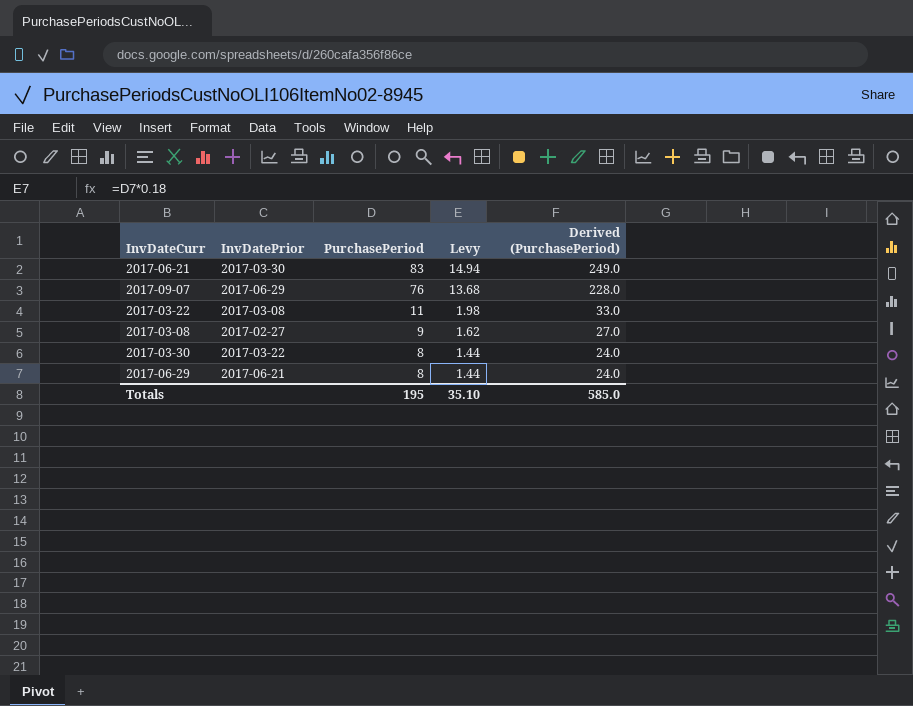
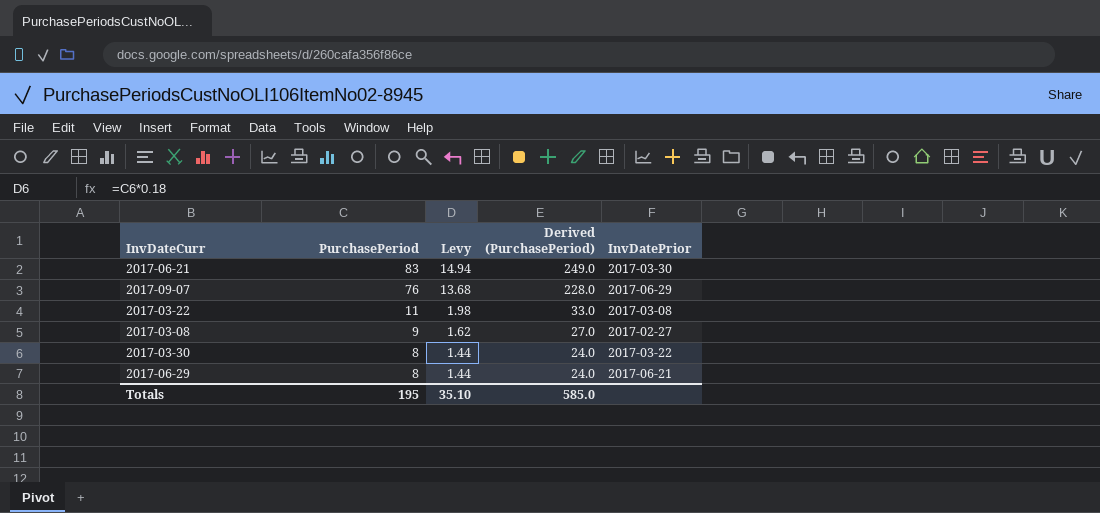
column InvDatePrior | position: 2 -> 5

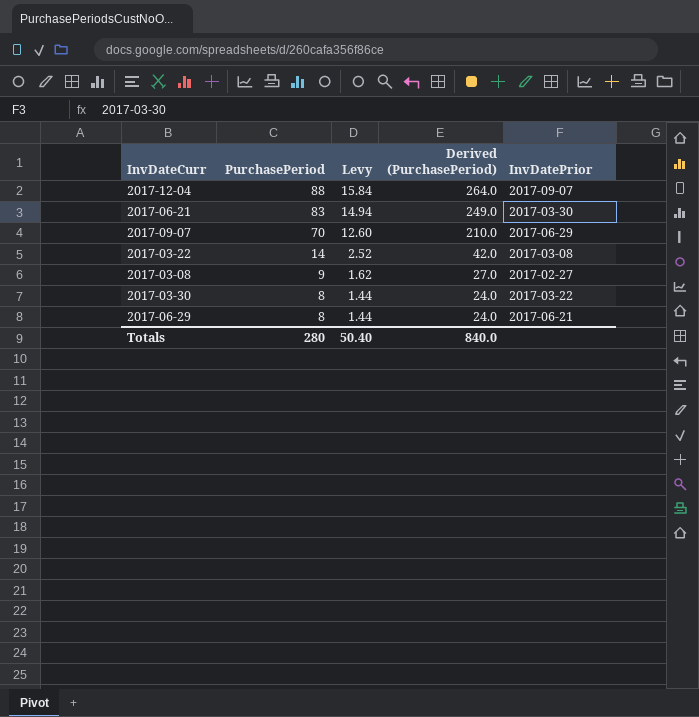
row 2017-12-04: none -> 88 | 15.84 | 264.0 | 2017-09-07
2017-09-07 | PurchasePeriod: 76 -> 70
2017-09-07 | Levy: 13.68 -> 12.60
2017-09-07 | Derived (PurchasePeriod): 228.0 -> 210.0
2017-03-22 | PurchasePeriod: 11 -> 14
2017-03-22 | Levy: 1.98 -> 2.52
2017-03-22 | Derived (PurchasePeriod): 33.0 -> 42.0
Totals | PurchasePeriod: 195 -> 280
Totals | Levy: 35.10 -> 50.40
Totals | Derived (PurchasePeriod): 585.0 -> 840.0

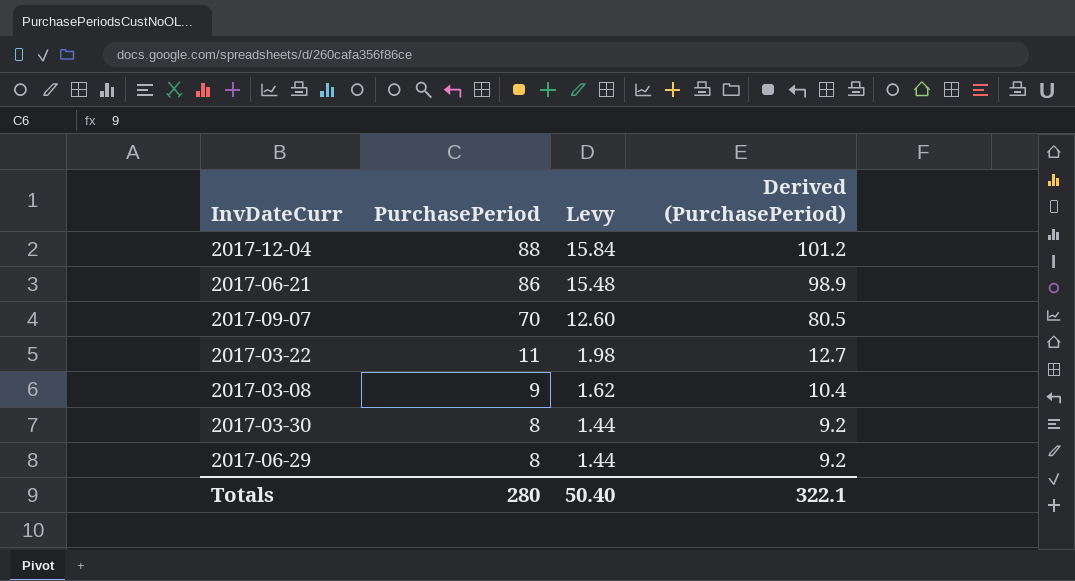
column InvDatePrior | position: 5 -> none
column Derived (PurchasePeriod) | formula: [PurchasePeriod] * 3 -> [PurchasePeriod] * 1.15
2017-06-21 | PurchasePeriod: 83 -> 86
2017-06-21 | Levy: 14.94 -> 15.48
2017-03-22 | PurchasePeriod: 14 -> 11
2017-03-22 | Levy: 2.52 -> 1.98
Totals | Derived (PurchasePeriod): 840.0 -> 322.1

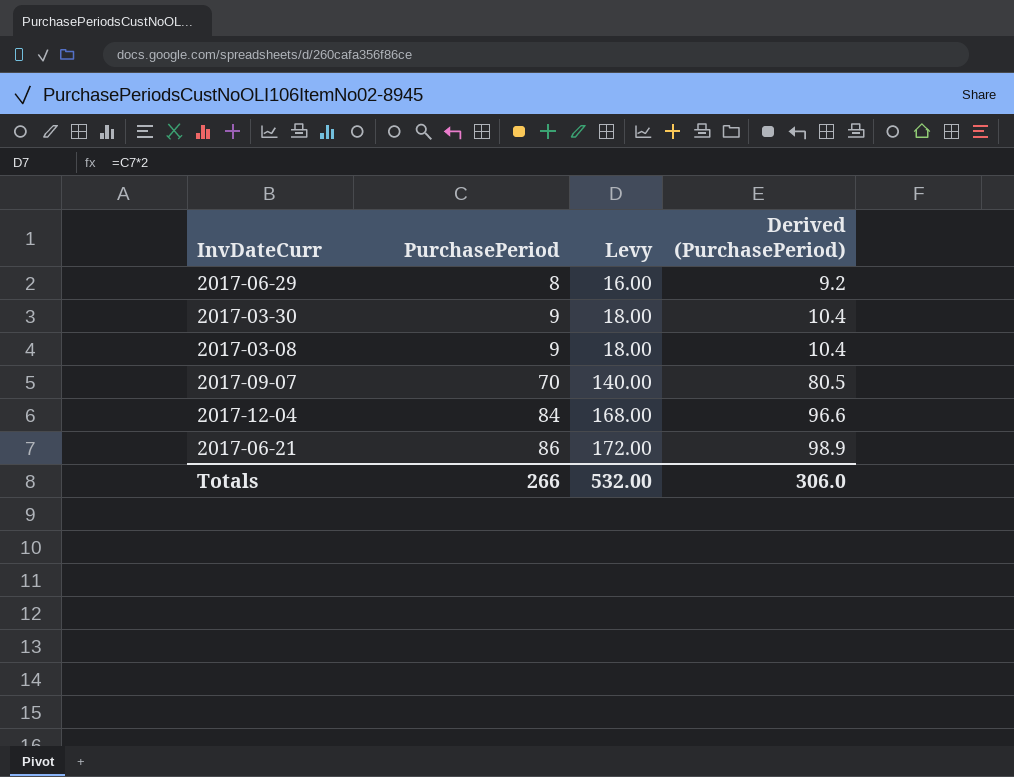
row order: PurchasePeriod descending -> PurchasePeriod ascending
column Levy | formula: [PurchasePeriod] * 0.18 -> [PurchasePeriod] * 2
row 2017-03-22: 11 | 1.98 | 12.7 -> none
2017-03-30 | PurchasePeriod: 8 -> 9
2017-03-30 | Derived (PurchasePeriod): 9.2 -> 10.4
2017-12-04 | PurchasePeriod: 88 -> 84
2017-12-04 | Derived (PurchasePeriod): 101.2 -> 96.6
Totals | PurchasePeriod: 280 -> 266
Totals | Levy: 50.40 -> 532.00
Totals | Derived (PurchasePeriod): 322.1 -> 306.0

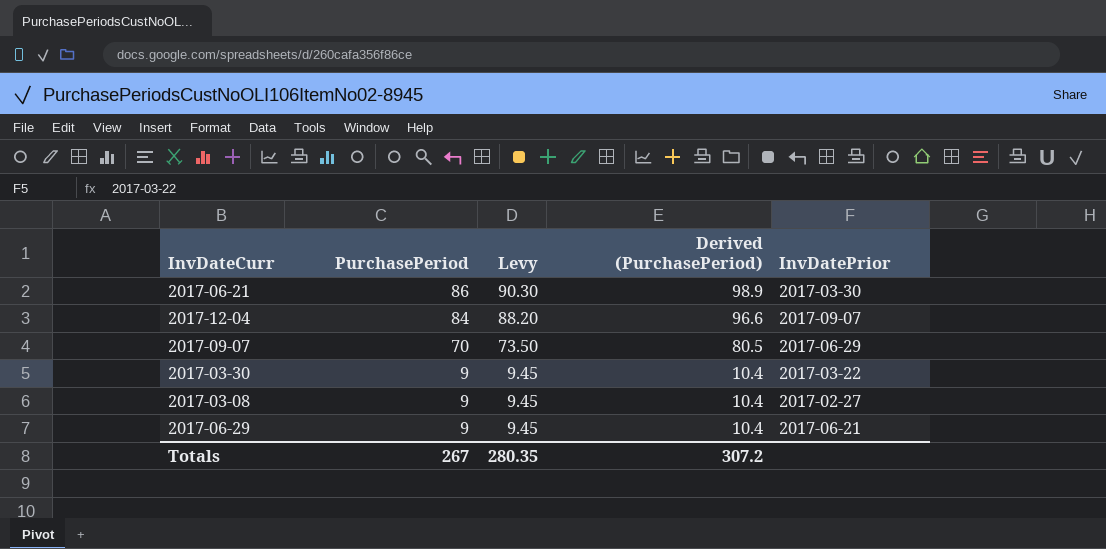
row order: PurchasePeriod ascending -> PurchasePeriod descending
column Levy | formula: [PurchasePeriod] * 2 -> [PurchasePeriod] * 1.05
column InvDatePrior | position: none -> 5
2017-06-29 | PurchasePeriod: 8 -> 9
2017-06-29 | Derived (PurchasePeriod): 9.2 -> 10.4
Totals | PurchasePeriod: 266 -> 267
Totals | Levy: 532.00 -> 280.35
Totals | Derived (PurchasePeriod): 306.0 -> 307.2

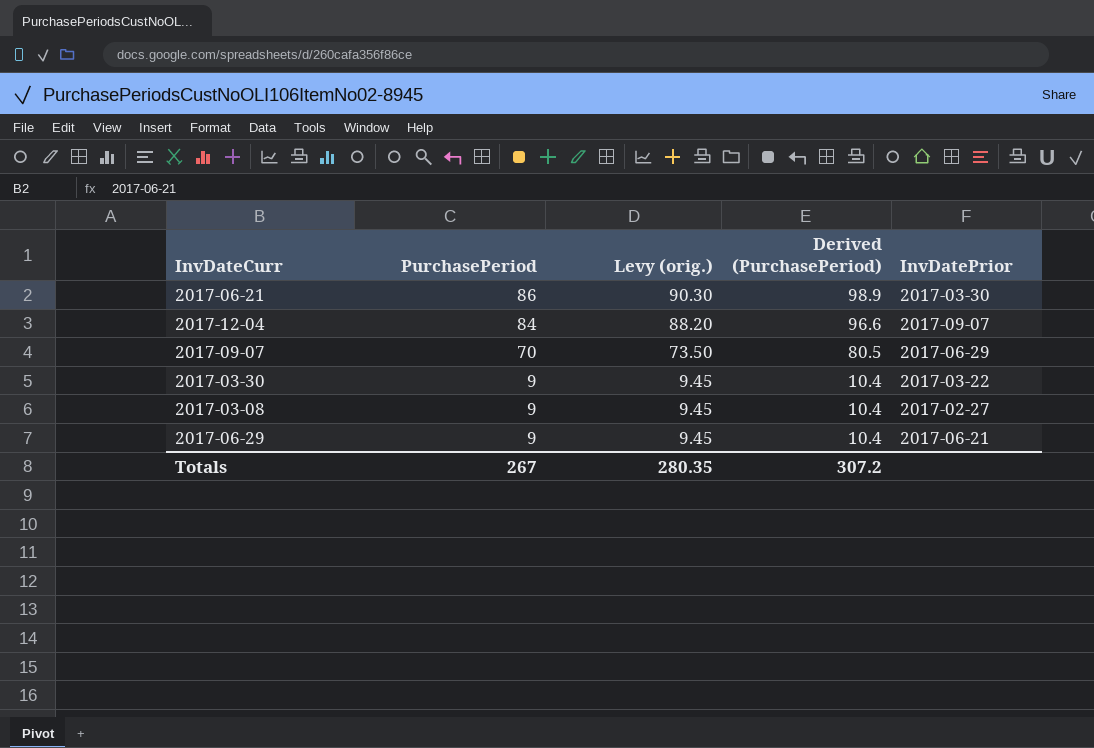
column name: Levy -> Levy (orig.)

